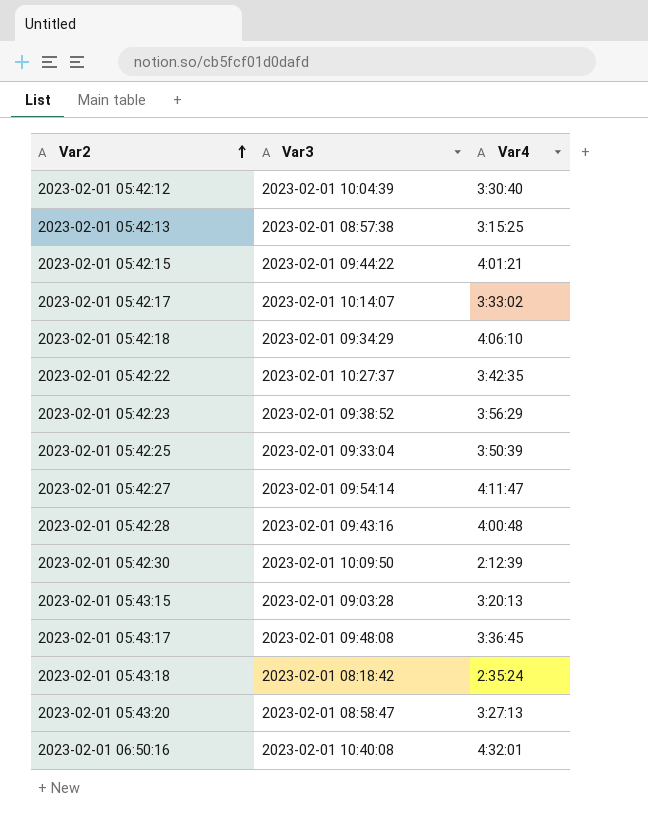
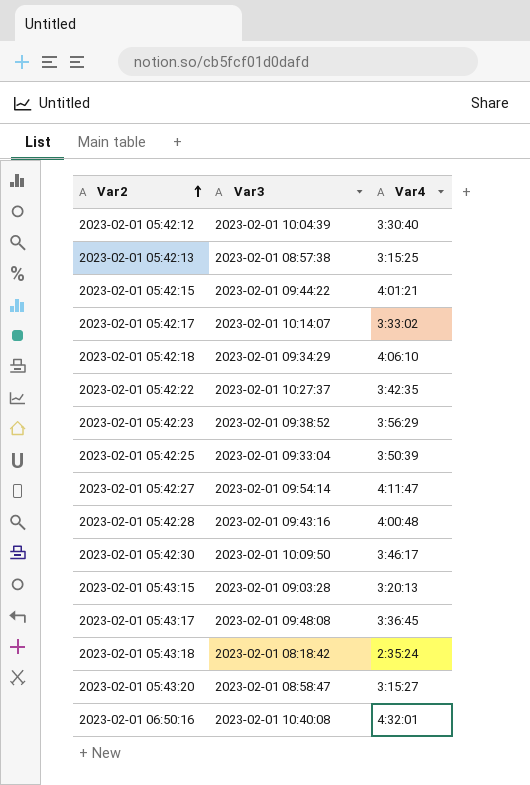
2023-02-01 05:42:30 | Var4: 2:12:39 -> 3:46:17
2023-02-01 05:43:20 | Var4: 3:27:13 -> 3:15:27

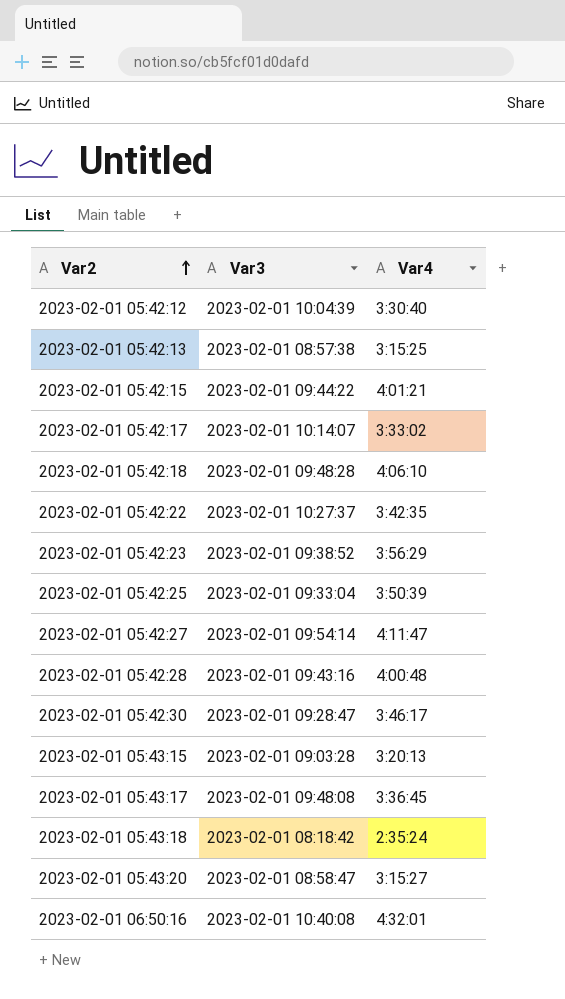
2023-02-01 05:42:18 | Var3: 2023-02-01 09:34:29 -> 2023-02-01 09:48:28
2023-02-01 05:42:30 | Var3: 2023-02-01 10:09:50 -> 2023-02-01 09:28:47

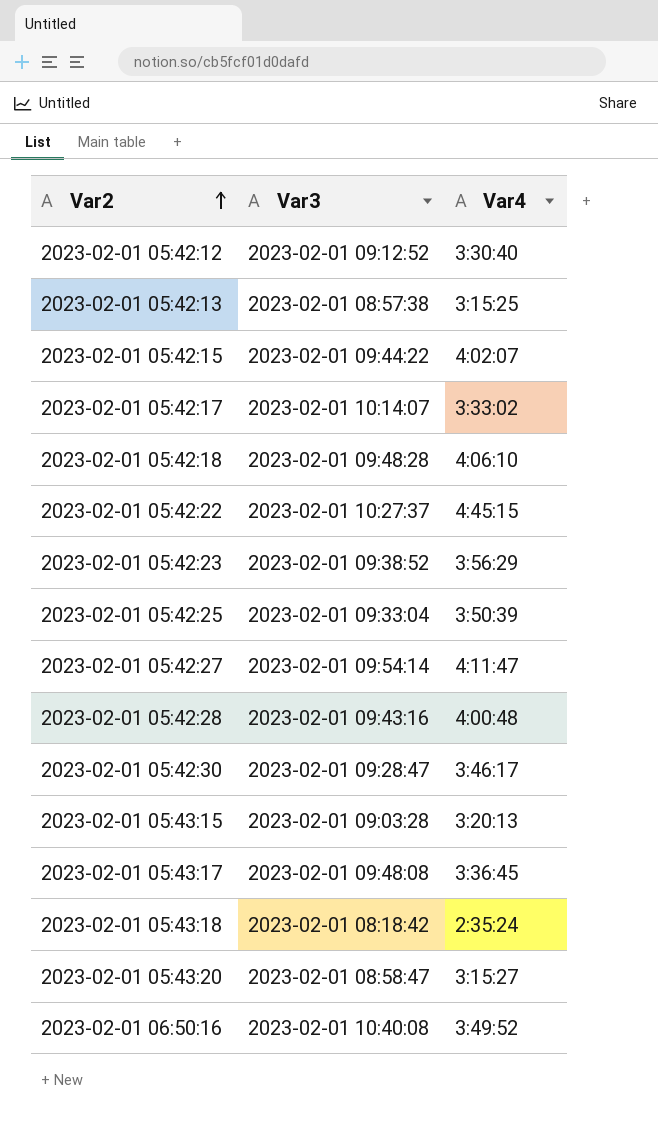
2023-02-01 05:42:12 | Var3: 2023-02-01 10:04:39 -> 2023-02-01 09:12:52
2023-02-01 05:42:15 | Var4: 4:01:21 -> 4:02:07
2023-02-01 05:42:22 | Var4: 3:42:35 -> 4:45:15
2023-02-01 06:50:16 | Var4: 4:32:01 -> 3:49:52

